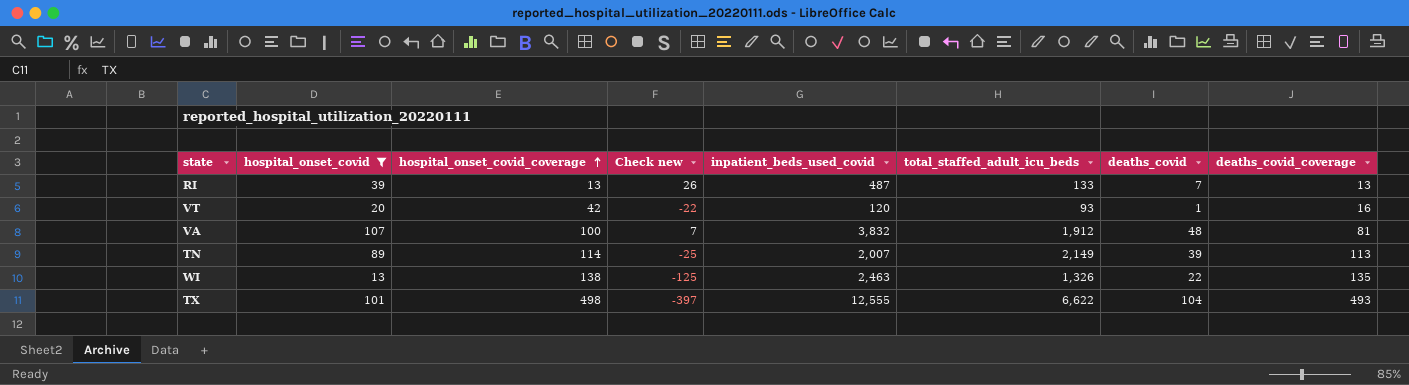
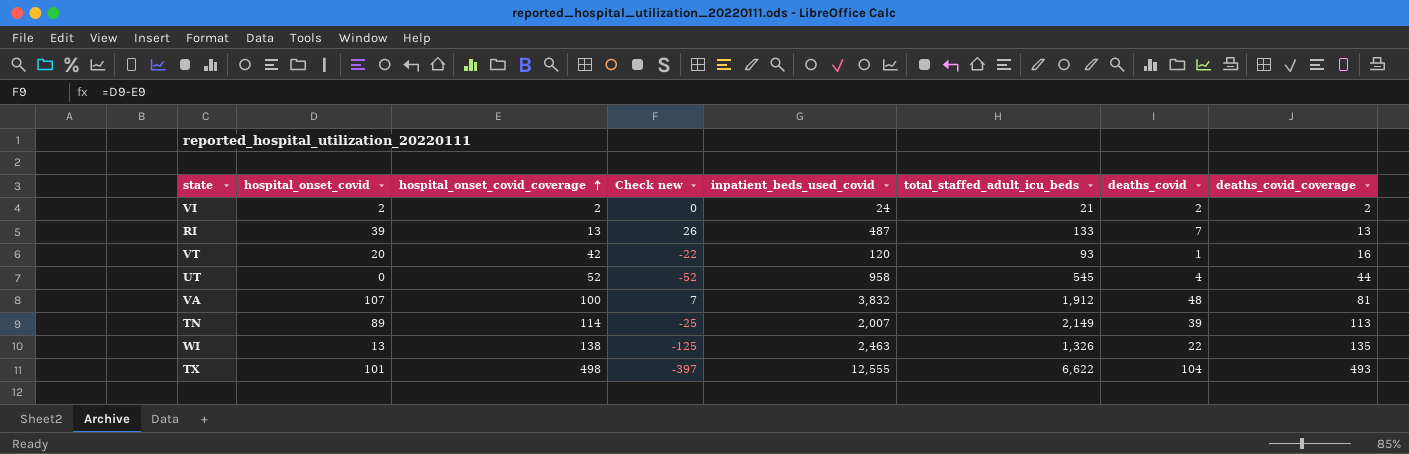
filter: hospital_onset_covid >= 13 -> none

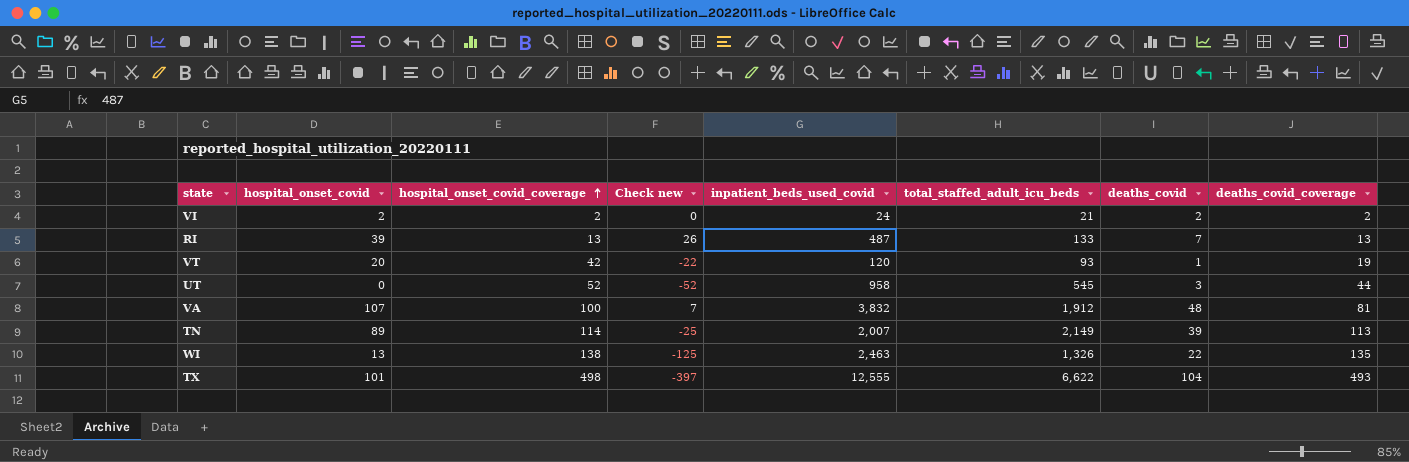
VT | deaths_covid_coverage: 16 -> 19
UT | deaths_covid: 4 -> 3

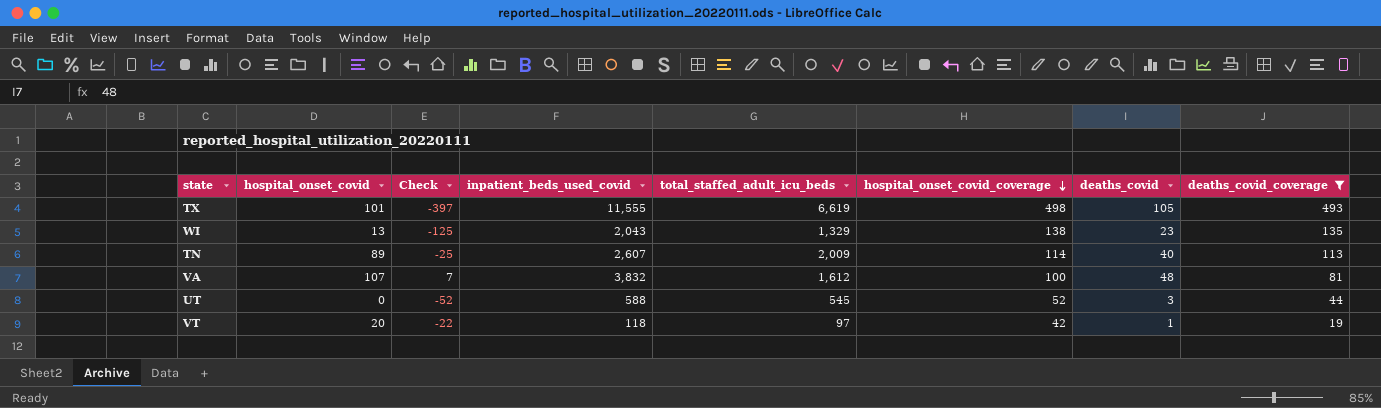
filter: none -> deaths_covid_coverage >= 19
row order: hospital_onset_covid_coverage ascending -> hospital_onset_covid_coverage descending
column name: Check new -> Check
column hospital_onset_covid_coverage | position: 3 -> 6
TX | inpatient_beds_used_covid: 12,555 -> 11,555
TX | total_staffed_adult_icu_beds: 6,622 -> 6,619
TX | deaths_covid: 104 -> 105
WI | inpatient_beds_used_covid: 2,463 -> 2,043
WI | total_staffed_adult_icu_beds: 1,326 -> 1,329
WI | deaths_covid: 22 -> 23
TN | inpatient_beds_used_covid: 2,007 -> 2,607
TN | total_staffed_adult_icu_beds: 2,149 -> 2,009
TN | deaths_covid: 39 -> 40
VA | total_staffed_adult_icu_beds: 1,912 -> 1,612
UT | inpatient_beds_used_covid: 958 -> 588
VT | inpatient_beds_used_covid: 120 -> 118
VT | total_staffed_adult_icu_beds: 93 -> 97

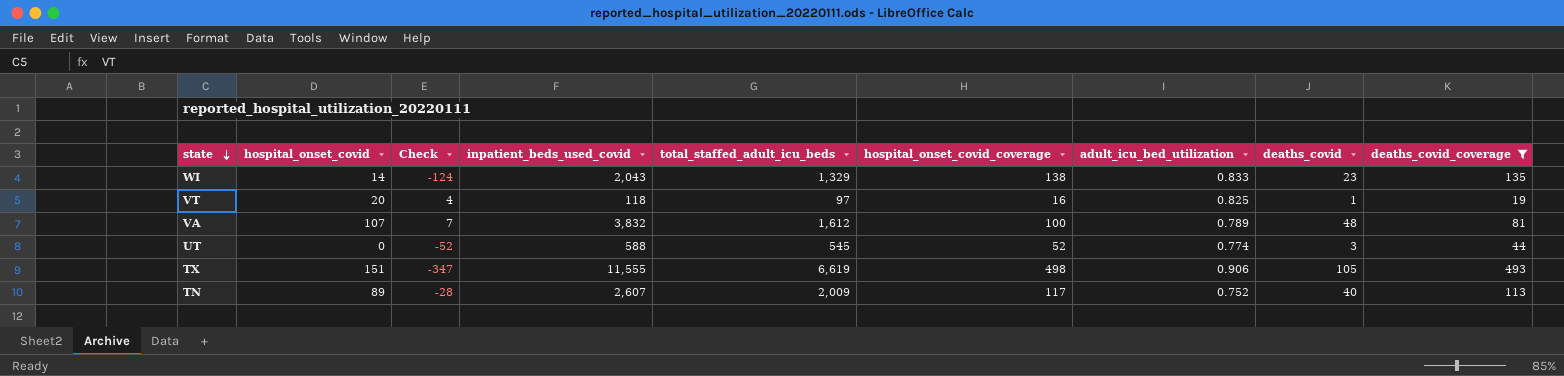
row order: hospital_onset_covid_coverage descending -> state descending
column adult_icu_bed_utilization | position: none -> 7
WI | hospital_onset_covid: 13 -> 14
WI | Check: -125 -> -124
VT | Check: -22 -> 4
VT | hospital_onset_covid_coverage: 42 -> 16
TX | hospital_onset_covid: 101 -> 151
TX | Check: -397 -> -347
TN | Check: -25 -> -28
TN | hospital_onset_covid_coverage: 114 -> 117

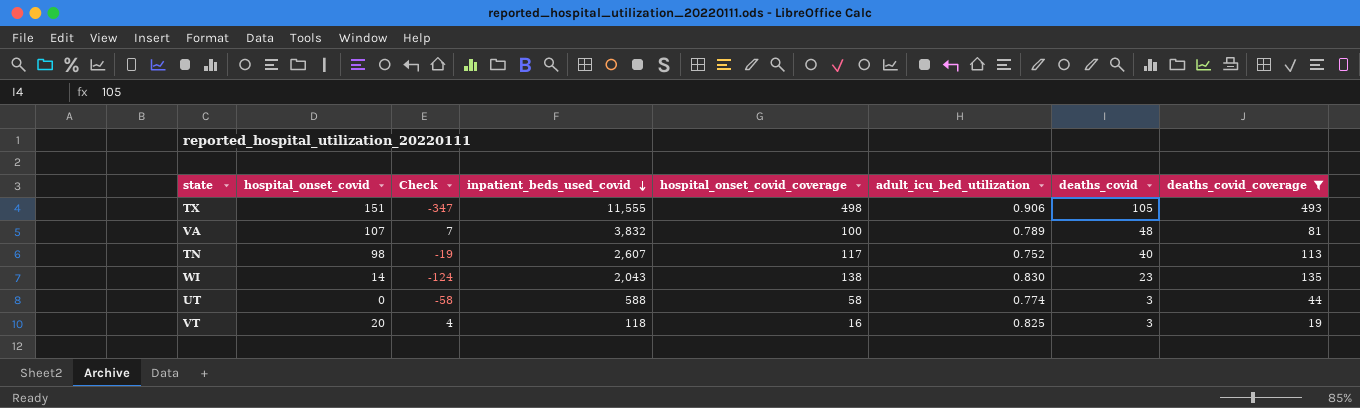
row order: state descending -> inpatient_beds_used_covid descending
column total_staffed_adult_icu_beds | position: 5 -> none
TN | hospital_onset_covid: 89 -> 98
TN | Check: -28 -> -19
WI | adult_icu_bed_utilization: 0.833 -> 0.830
UT | Check: -52 -> -58
UT | hospital_onset_covid_coverage: 52 -> 58
VT | deaths_covid: 1 -> 3

